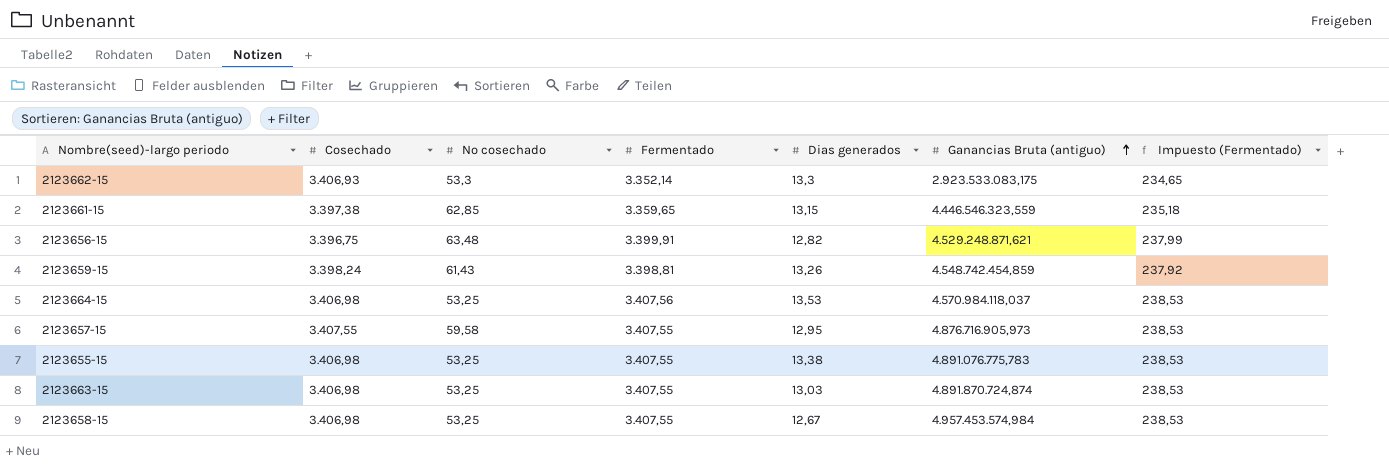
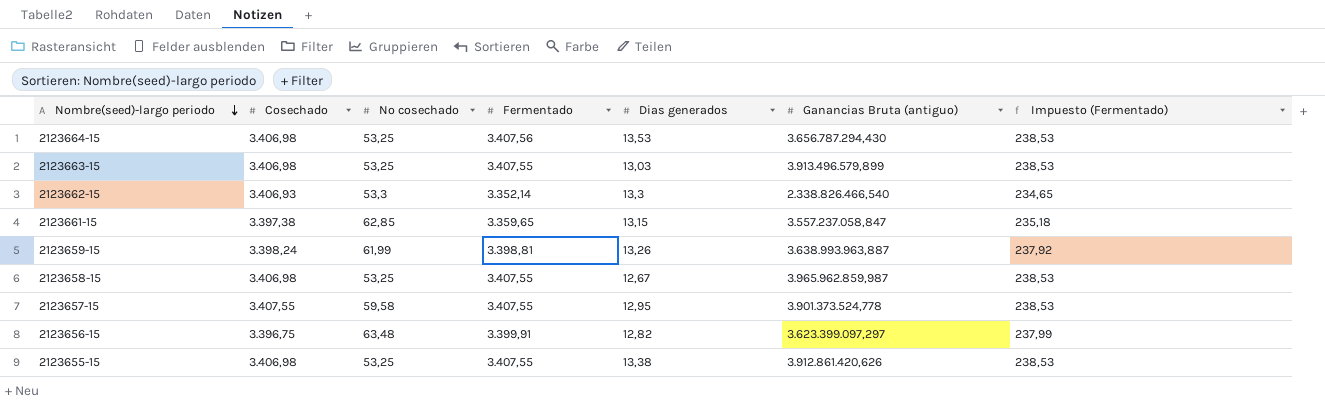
row order: Ganancias Bruta (antiguo) ascending -> Nombre(seed)-largo periodo descending
2123664-15 | Ganancias Bruta (antiguo): 4.570.984.118,037 -> 3.656.787.294,430
2123663-15 | Ganancias Bruta (antiguo): 4.891.870.724,874 -> 3.913.496.579,899
2123662-15 | Ganancias Bruta (antiguo): 2.923.533.083,175 -> 2.338.826.466,540
2123661-15 | Ganancias Bruta (antiguo): 4.446.546.323,559 -> 3.557.237.058,847
2123659-15 | No cosechado: 61,43 -> 61,99
2123659-15 | Ganancias Bruta (antiguo): 4.548.742.454,859 -> 3.638.993.963,887
2123658-15 | Ganancias Bruta (antiguo): 4.957.453.574,984 -> 3.965.962.859,987
2123657-15 | Ganancias Bruta (antiguo): 4.876.716.905,973 -> 3.901.373.524,778
2123656-15 | Ganancias Bruta (antiguo): 4.529.248.871,621 -> 3.623.399.097,297
2123655-15 | Ganancias Bruta (antiguo): 4.891.076.775,783 -> 3.912.861.420,626

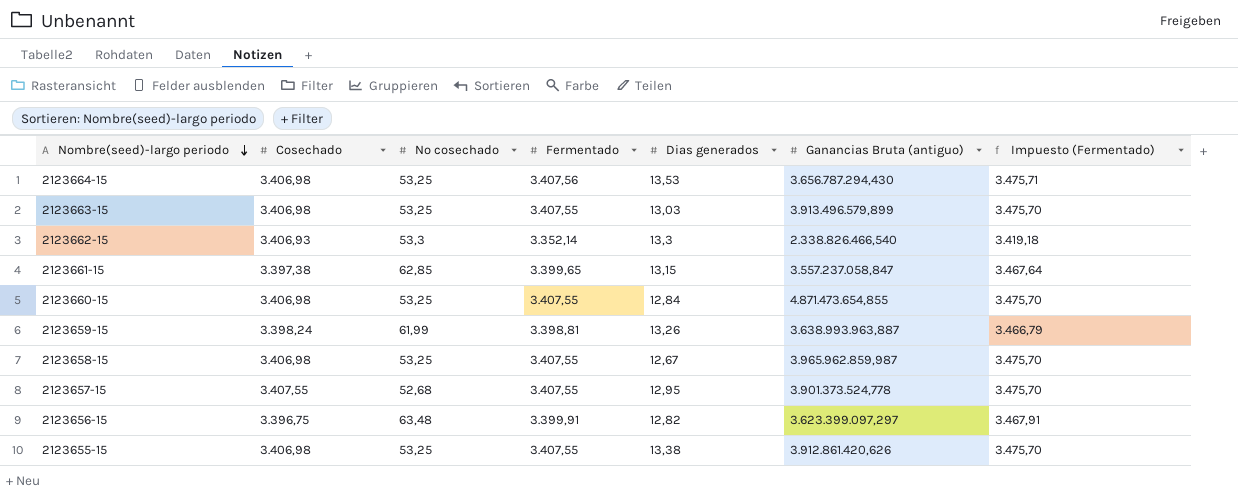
column Impuesto (Fermentado) | formula: [Fermentado] * 0,07 -> [Fermentado] * 1,02
2123661-15 | Fermentado: 3.359,65 -> 3.399,65
row 2123660-15: none -> 3.406,98 | 53,25 | 3.407,55 | 12,84 | 4.871.473.654,855 | 3.475,70
2123657-15 | No cosechado: 59,58 -> 52,68

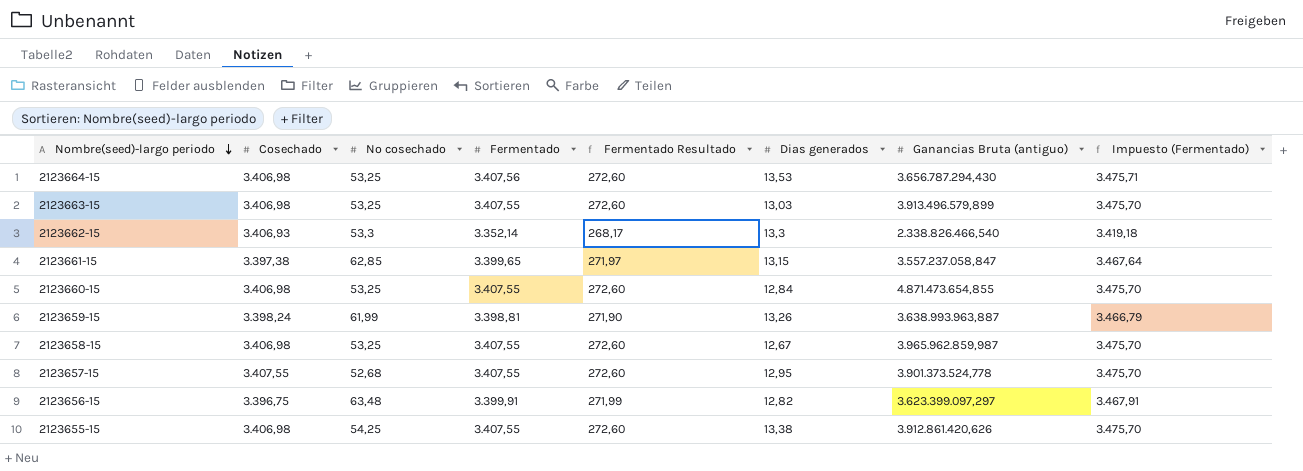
column Fermentado Resultado | formula: none -> [Fermentado] * 0,08
2123655-15 | No cosechado: 53,25 -> 54,25

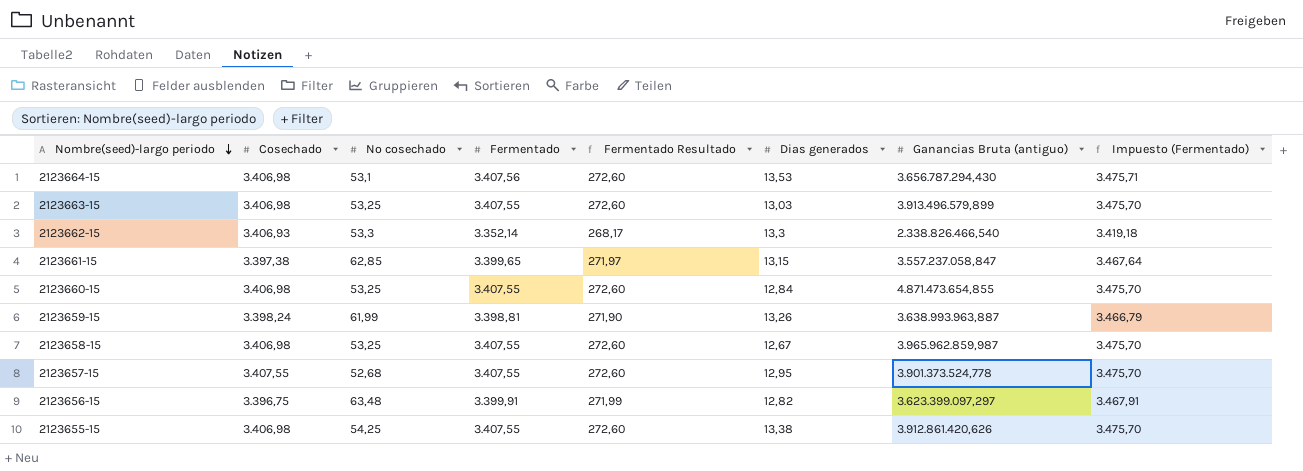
2123664-15 | No cosechado: 53,25 -> 53,1

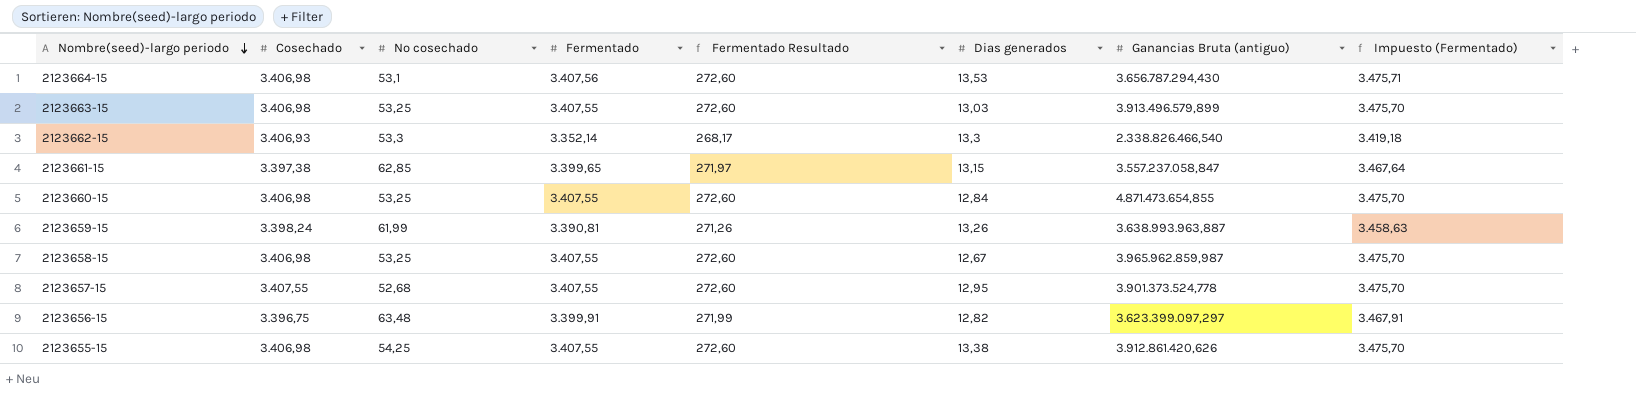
2123659-15 | Fermentado: 3.398,81 -> 3.390,81
2123659-15 | Fermentado Resultado: 271,90 -> 271,26
2123659-15 | Impuesto (Fermentado): 3.466,79 -> 3.458,63

